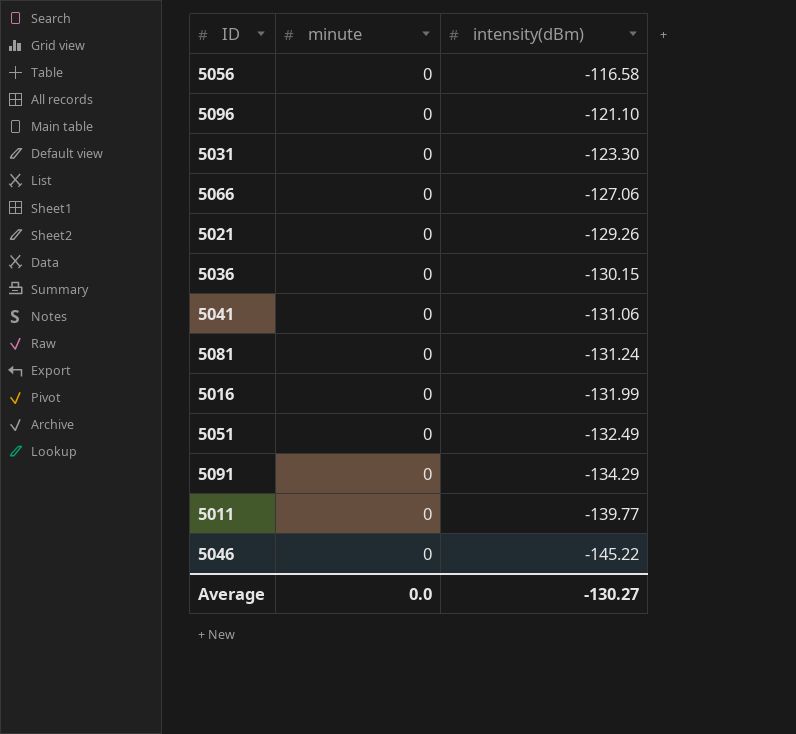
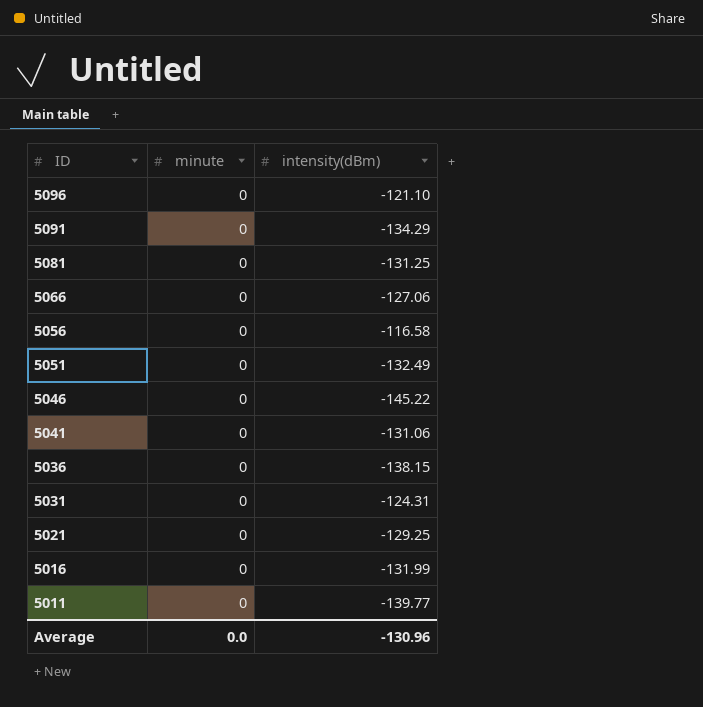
row order: intensity(dBm) descending -> ID descending
5081 | intensity(dBm): -131.24 -> -131.25
5036 | intensity(dBm): -130.15 -> -138.15
5031 | intensity(dBm): -123.30 -> -124.31
5021 | intensity(dBm): -129.26 -> -129.25
Average | intensity(dBm): -130.27 -> -130.96

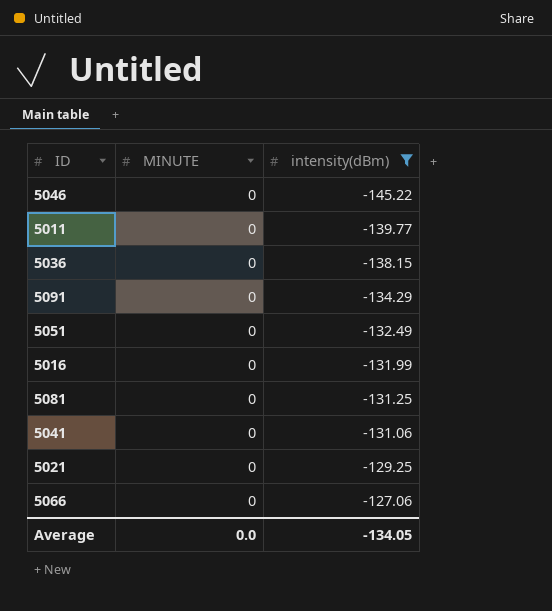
filter: none -> intensity(dBm) <= -127.06
row order: ID descending -> intensity(dBm) ascending
column name: minute -> MINUTE
Average | intensity(dBm): -130.96 -> -134.05

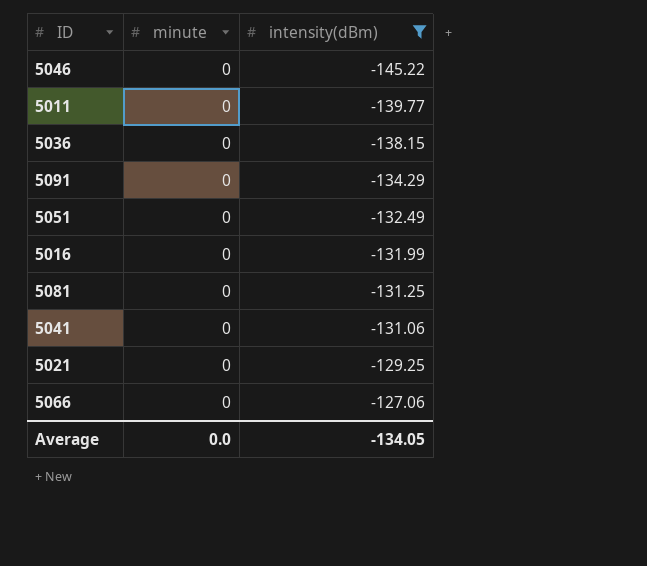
column name: MINUTE -> minute

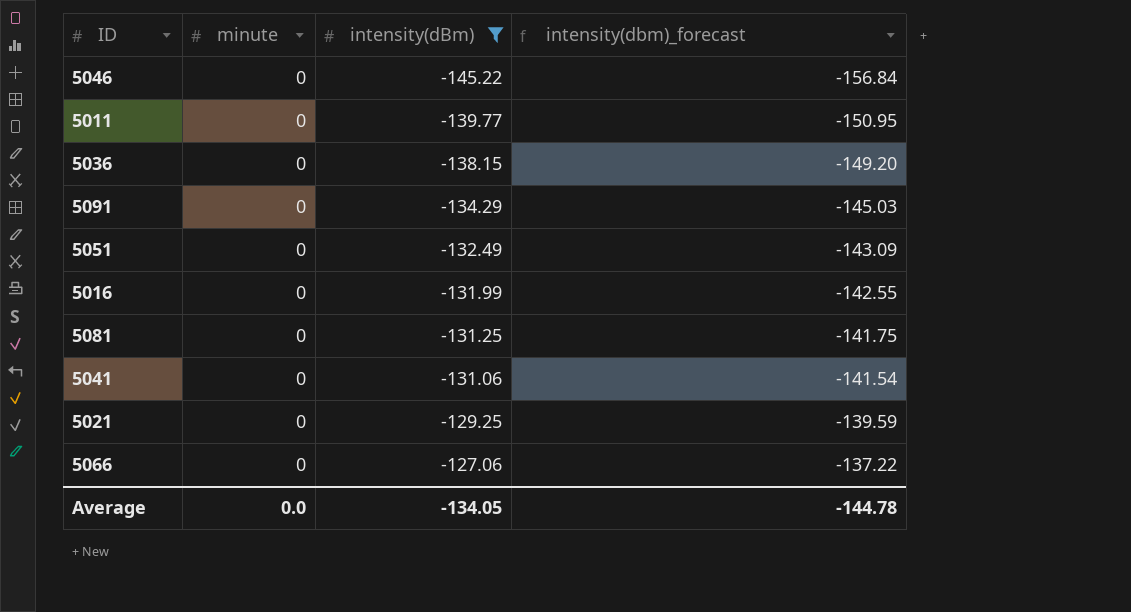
column intensity(dbm)_forecast | formula: none -> [intensity(dBm)] * 1.08

